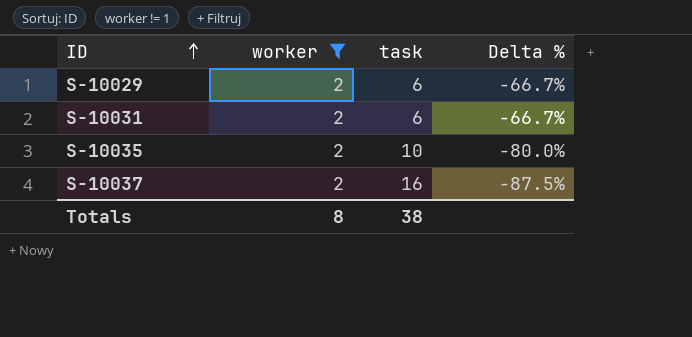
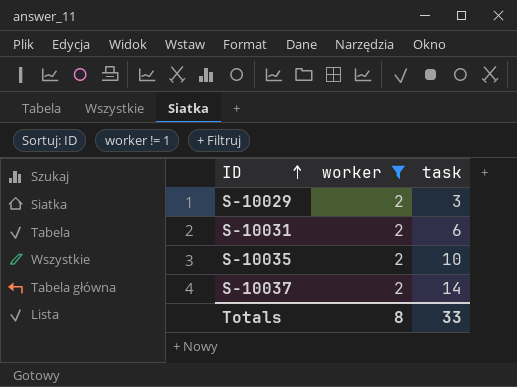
column Delta % | formula: ([worker] - [task]) / [task] -> none
S-10029 | task: 6 -> 3
S-10037 | task: 16 -> 14
Totals | task: 38 -> 33

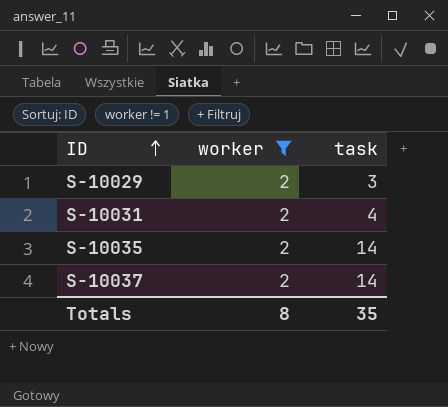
S-10031 | task: 6 -> 4
S-10035 | task: 10 -> 14
Totals | task: 33 -> 35

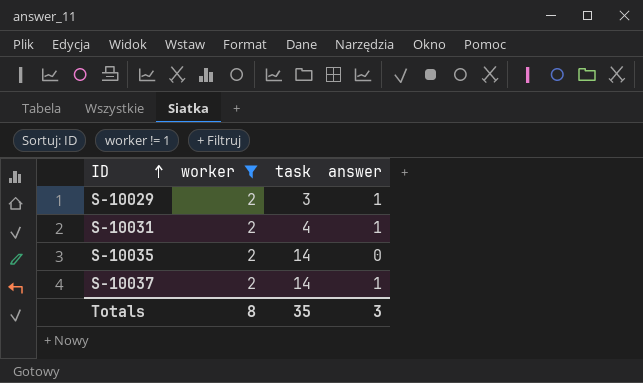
column answer | position: none -> 4

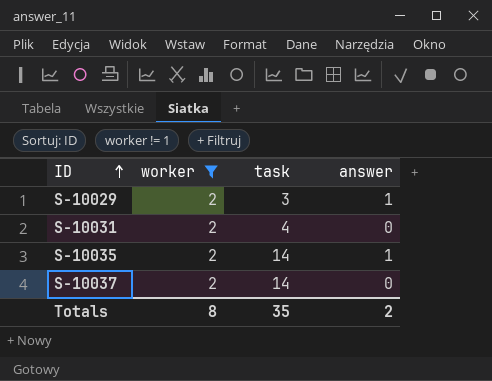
S-10031 | answer: 1 -> 0
S-10035 | answer: 0 -> 1
S-10037 | answer: 1 -> 0
Totals | answer: 3 -> 2

